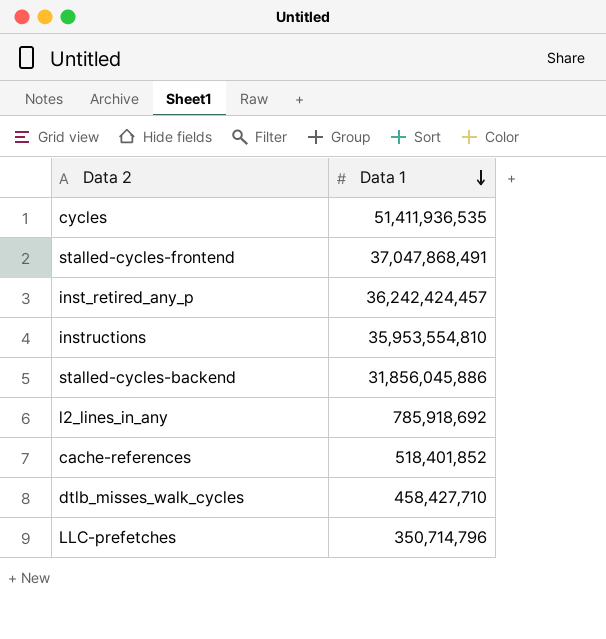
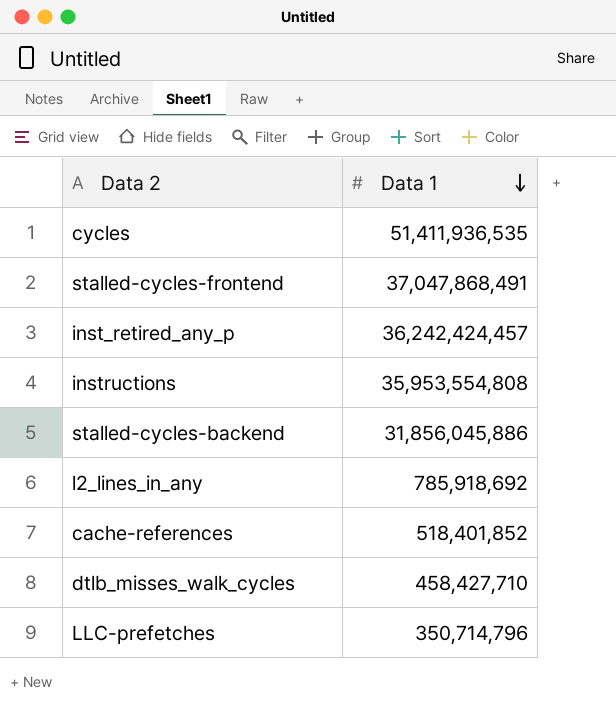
instructions | Data 1: 35,953,554,810 -> 35,953,554,808

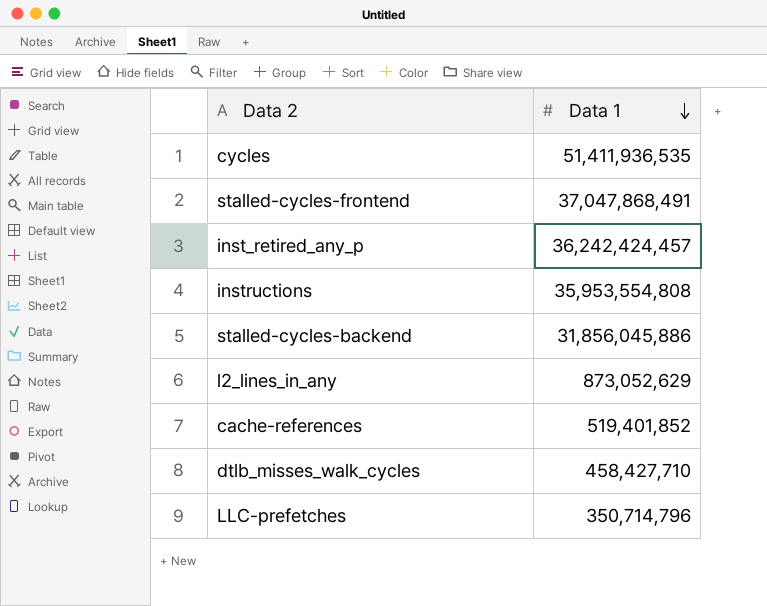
l2_lines_in_any | Data 1: 785,918,692 -> 873,052,629
cache-references | Data 1: 518,401,852 -> 519,401,852

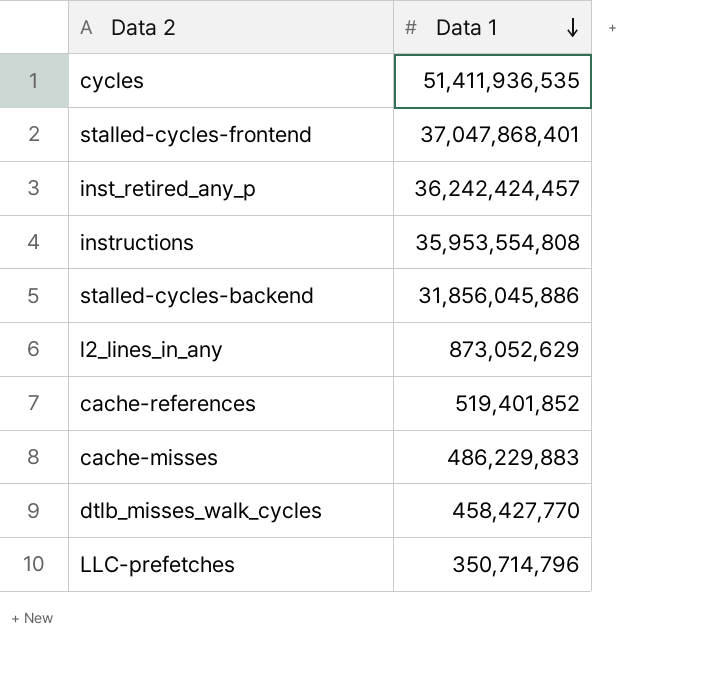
stalled-cycles-frontend | Data 1: 37,047,868,491 -> 37,047,868,401
row cache-misses: none -> 486,229,883
dtlb_misses_walk_cycles | Data 1: 458,427,710 -> 458,427,770

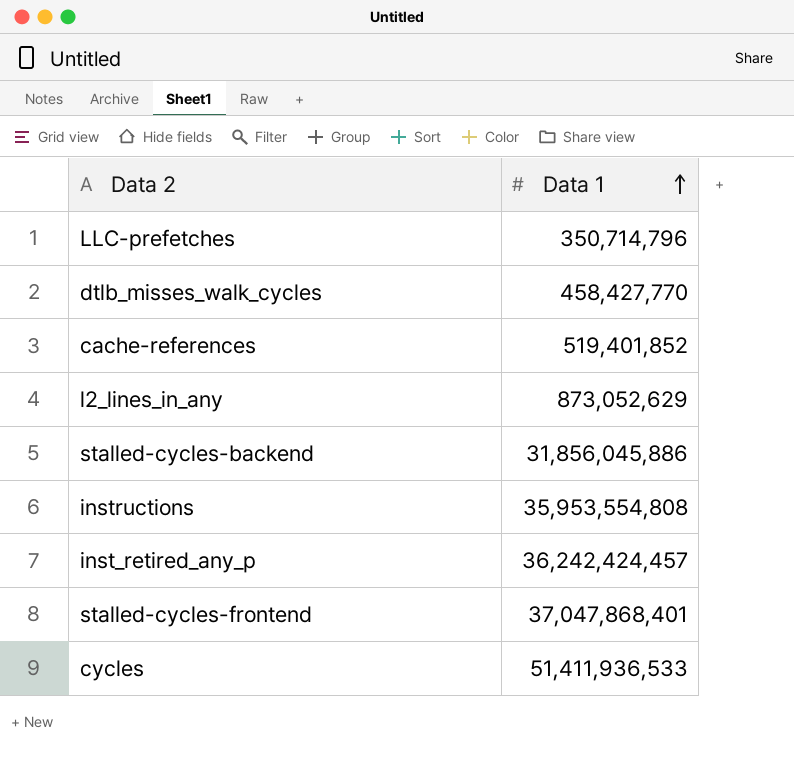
row order: Data 1 descending -> Data 1 ascending
row cache-misses: 486,229,883 -> none
cycles | Data 1: 51,411,936,535 -> 51,411,936,533

